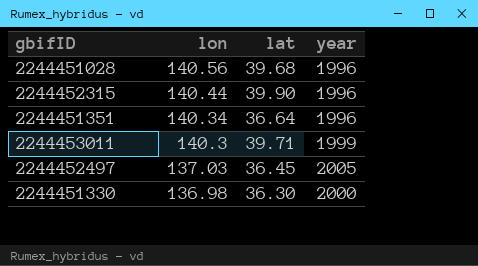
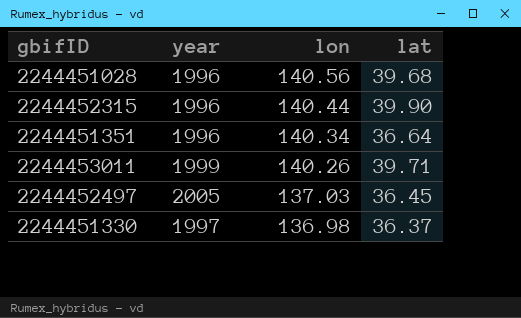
column year | position: 4 -> 2
2244453011 | lon: 140.3 -> 140.26
2244451330 | year: 2000 -> 1997
2244451330 | lat: 36.30 -> 36.37

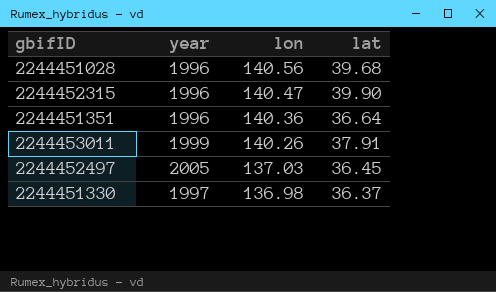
2244452315 | lon: 140.44 -> 140.47
2244451351 | lon: 140.34 -> 140.36
2244453011 | lat: 39.71 -> 37.91

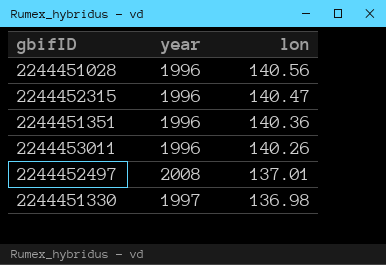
column lat | position: 4 -> none
2244453011 | year: 1999 -> 1996
2244452497 | year: 2005 -> 2008
2244452497 | lon: 137.03 -> 137.01

